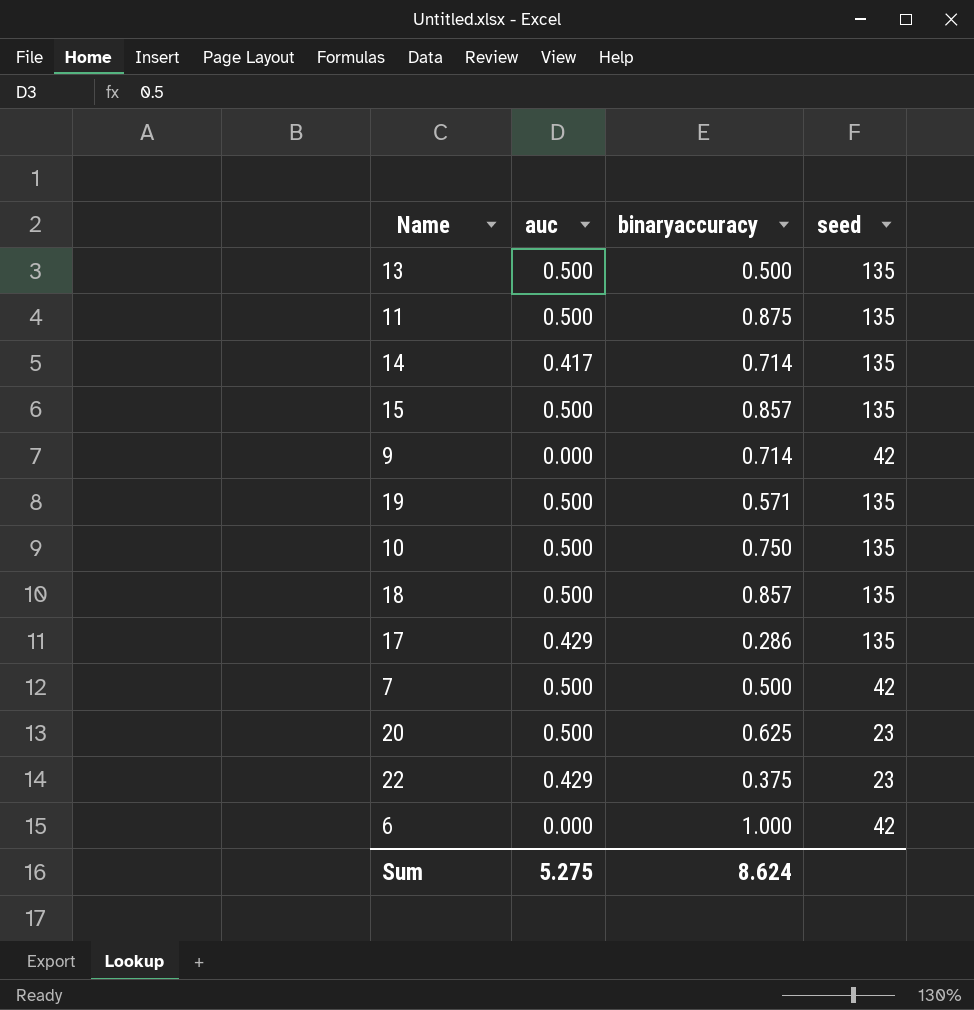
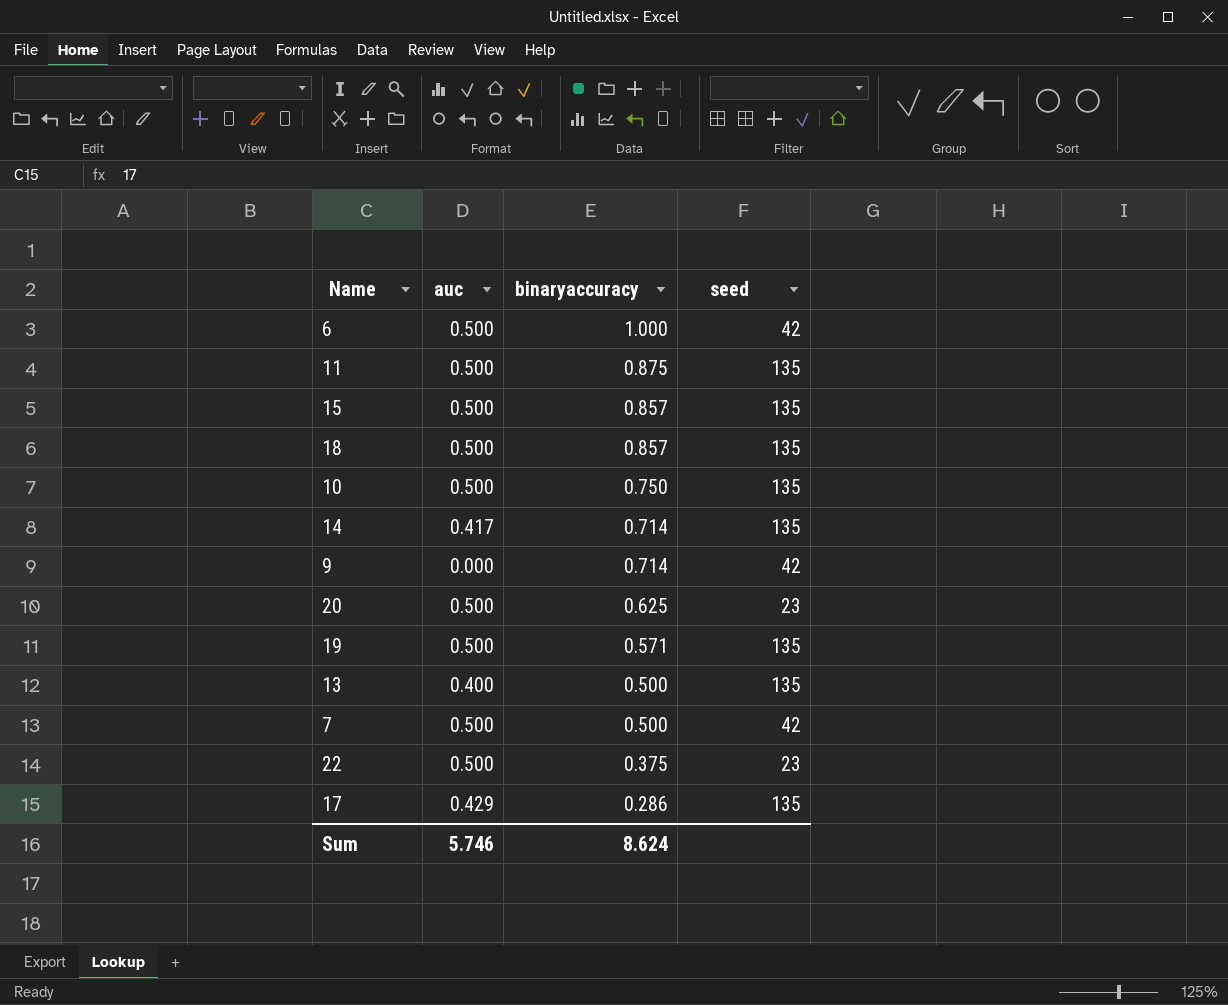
row order: none -> binaryaccuracy descending
6 | auc: 0.000 -> 0.500
13 | auc: 0.500 -> 0.400
22 | auc: 0.429 -> 0.500
Sum | auc: 5.275 -> 5.746

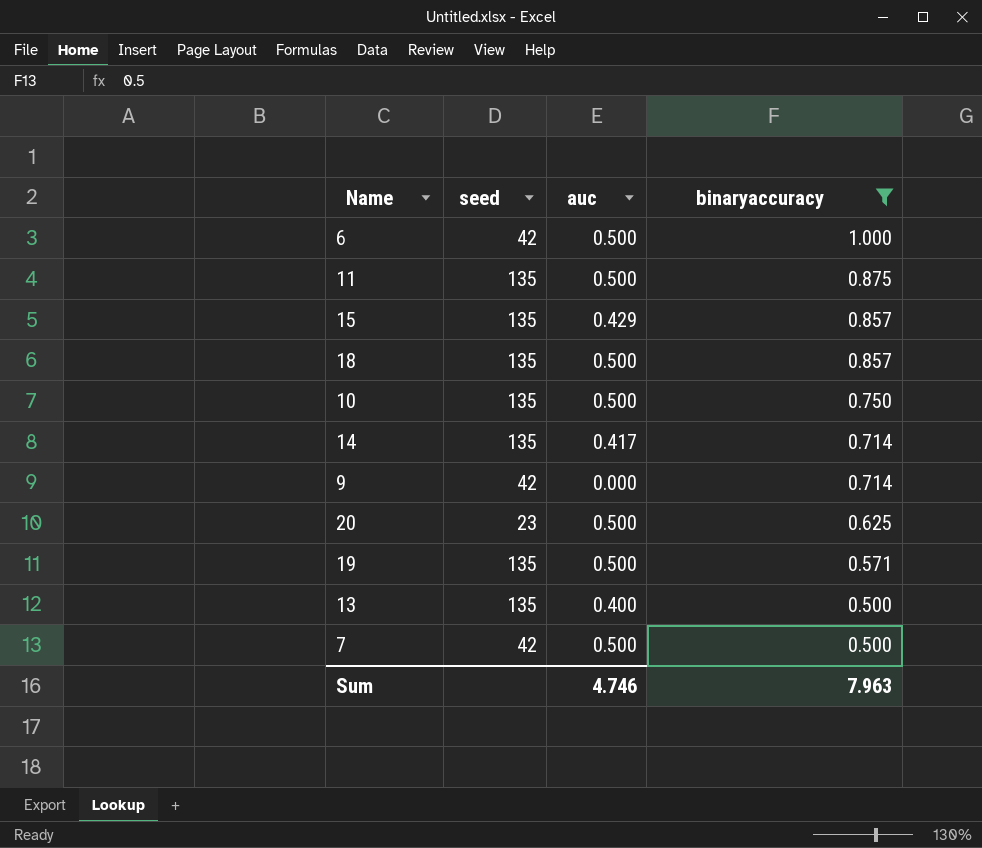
filter: none -> binaryaccuracy >= 0.500
column seed | position: 4 -> 2
15 | auc: 0.500 -> 0.429
Sum | auc: 5.746 -> 4.746
Sum | binaryaccuracy: 8.624 -> 7.963

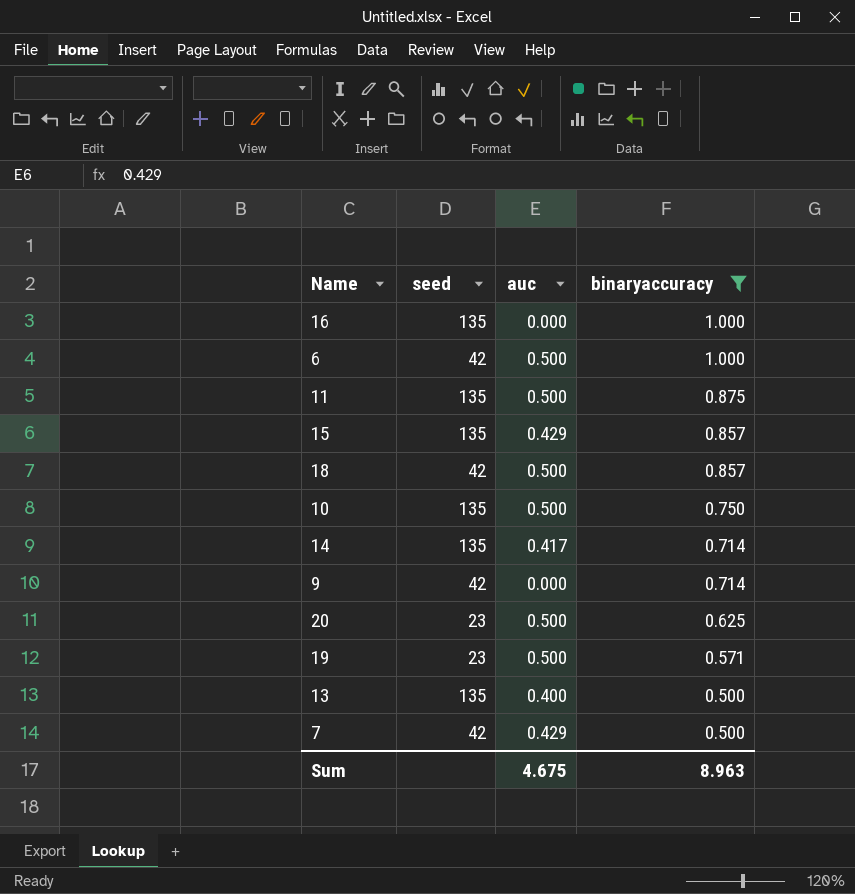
row 16: none -> 135 | 0.000 | 1.000
18 | seed: 135 -> 42
19 | seed: 135 -> 23
7 | auc: 0.500 -> 0.429
Sum | auc: 4.746 -> 4.675
Sum | binaryaccuracy: 7.963 -> 8.963

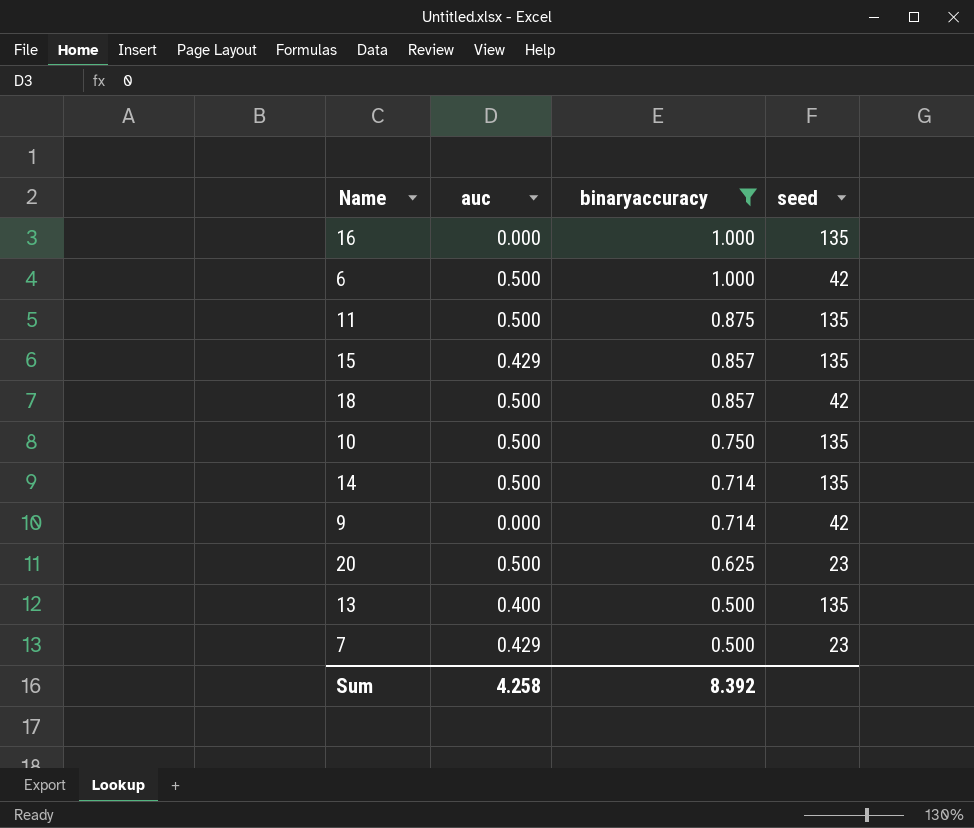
column seed | position: 2 -> 4
row 19: 23 | 0.500 | 0.571 -> none
14 | auc: 0.417 -> 0.500
7 | seed: 42 -> 23
Sum | auc: 4.675 -> 4.258
Sum | binaryaccuracy: 8.963 -> 8.392

